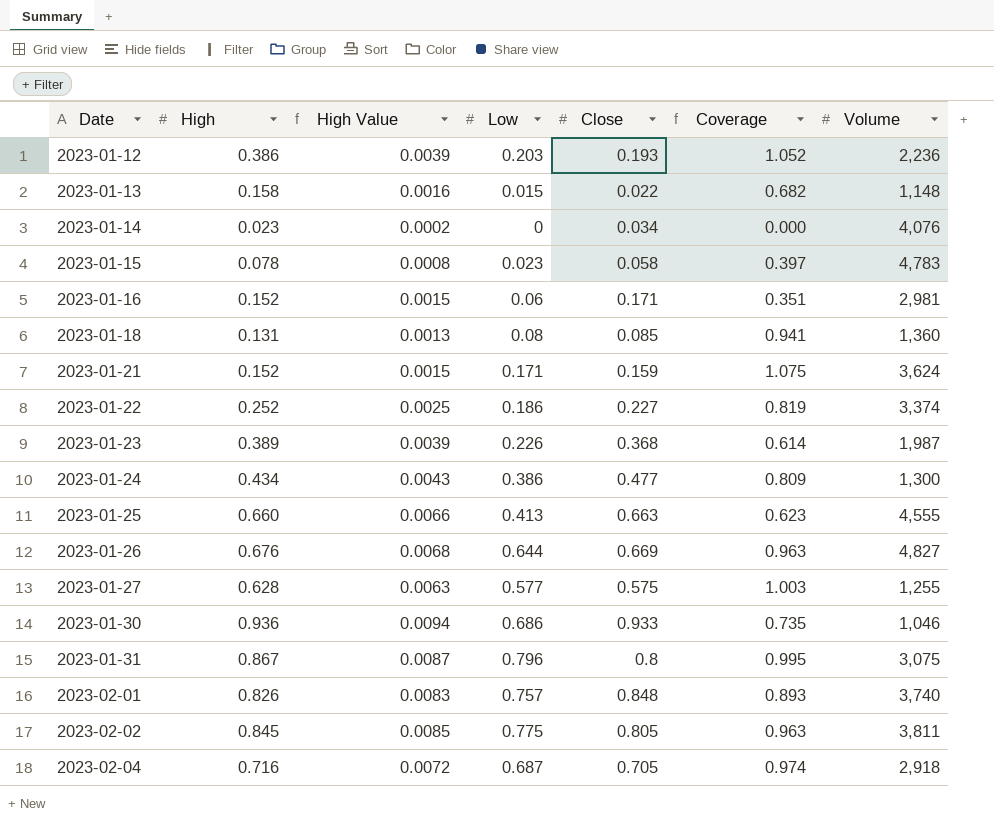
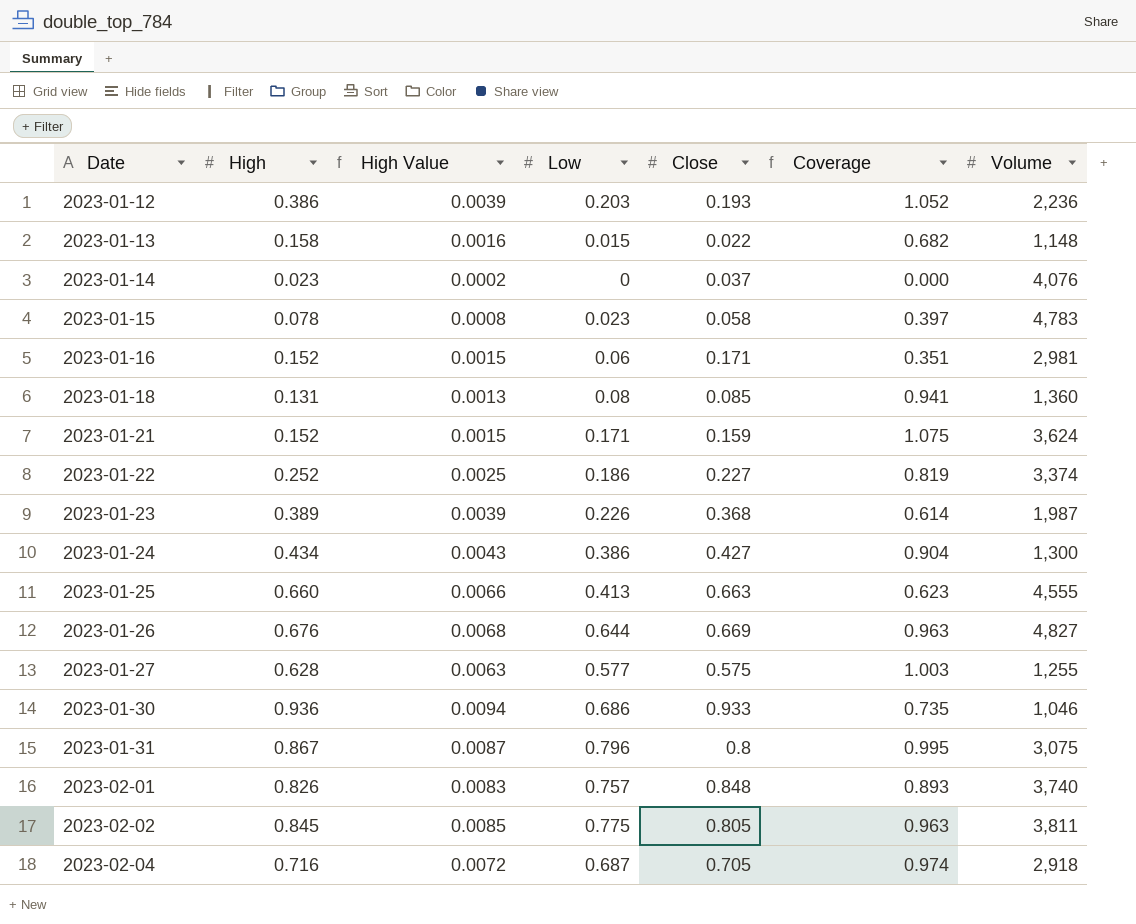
2023-01-14 | Close: 0.034 -> 0.037
2023-01-24 | Close: 0.477 -> 0.427
2023-01-24 | Coverage: 0.809 -> 0.904

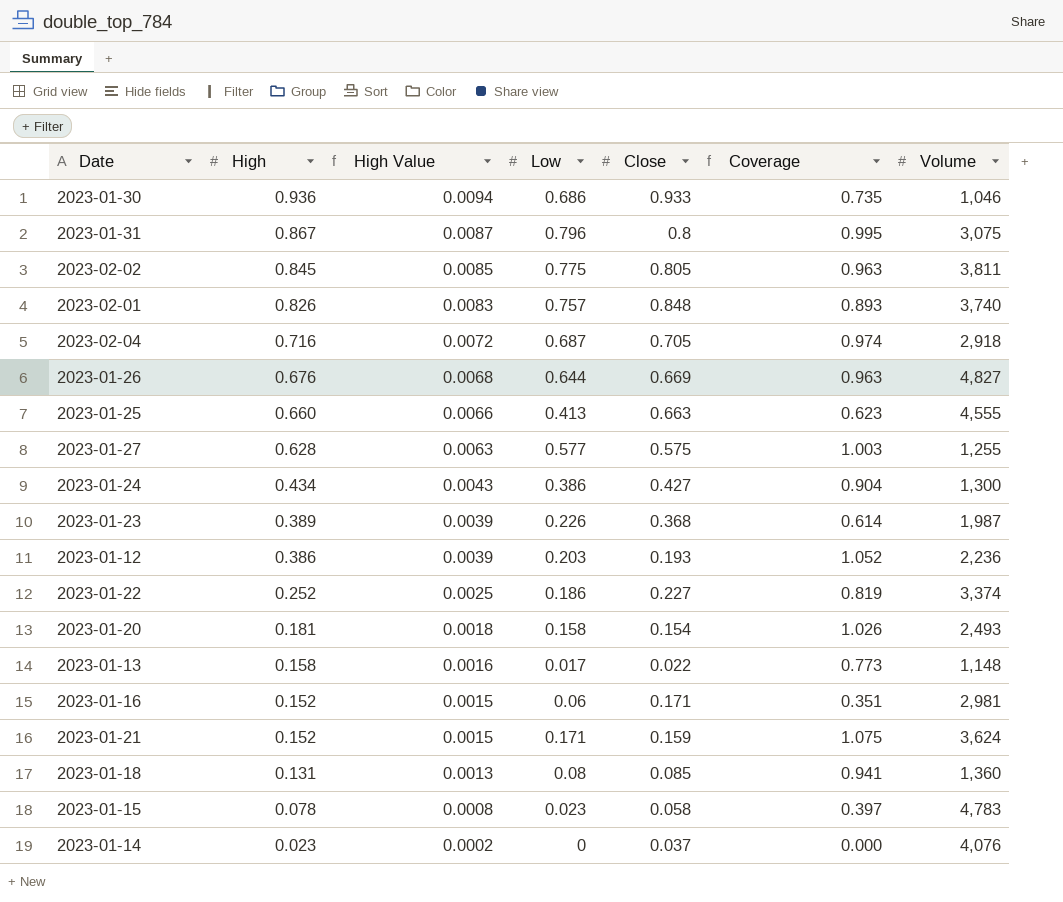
row order: Date ascending -> High descending
row 2023-01-20: none -> 0.181 | 0.0018 | 0.158 | 0.154 | 1.026 | 2,493
2023-01-13 | Low: 0.015 -> 0.017
2023-01-13 | Coverage: 0.682 -> 0.773

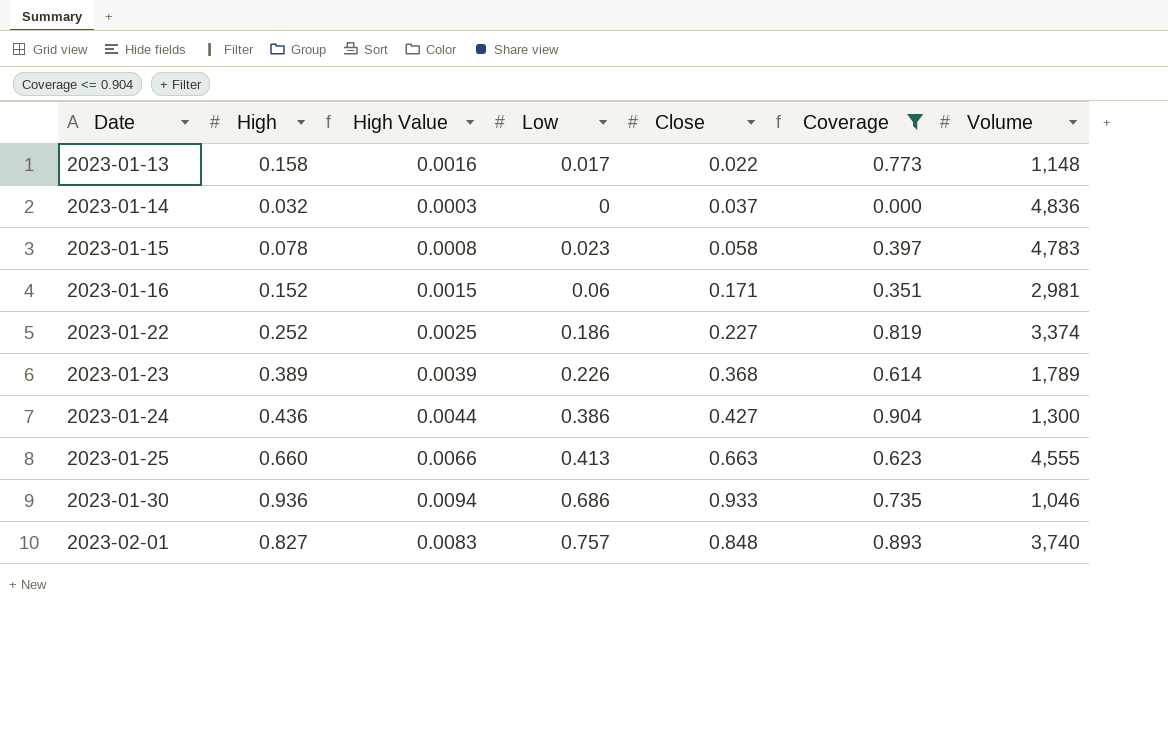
filter: none -> Coverage <= 0.904
row order: High descending -> Date ascending
2023-01-14 | High: 0.023 -> 0.032
2023-01-14 | High Value: 0.0002 -> 0.0003
2023-01-14 | Volume: 4,076 -> 4,836
2023-01-23 | Volume: 1,987 -> 1,789
2023-01-24 | High: 0.434 -> 0.436
2023-01-24 | High Value: 0.0043 -> 0.0044
2023-02-01 | High: 0.826 -> 0.827

